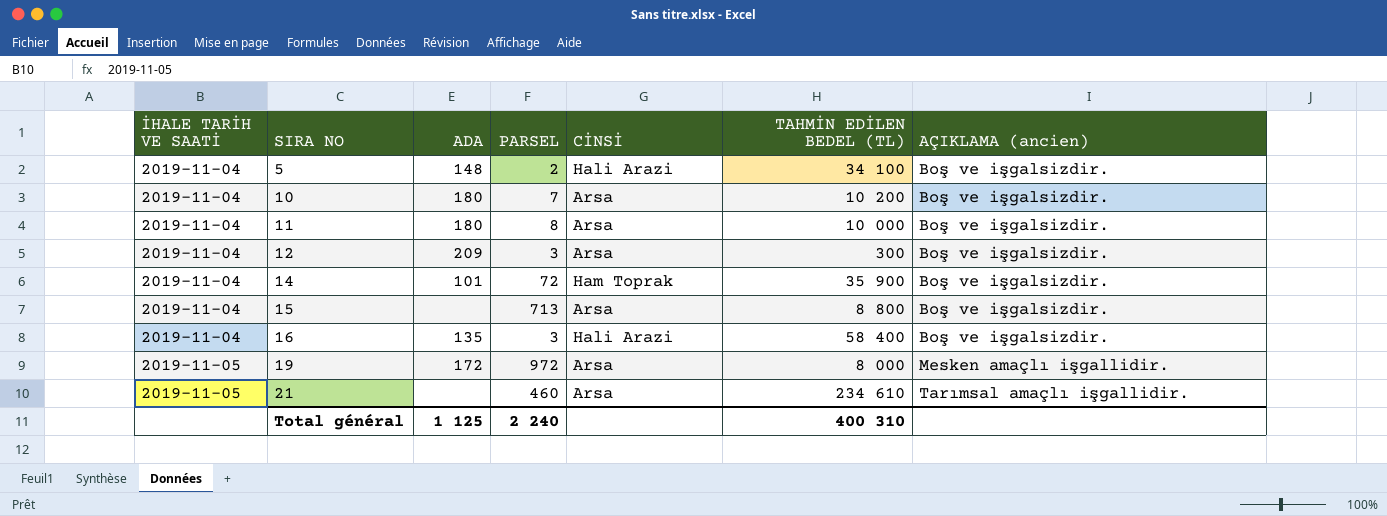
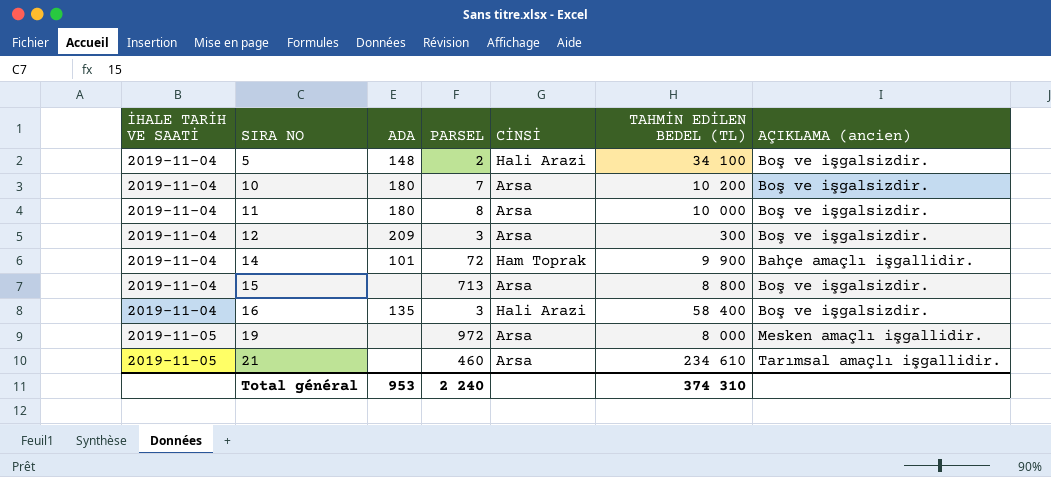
14 | TAHMİN EDİLEN BEDEL (TL): 35 900 -> 9 900
14 | AÇIKLAMA (ancien): Boş ve işgalsizdir. -> Bahçe amaçlı işgallidir.
19 | ADA: 172 -> none
Total général | ADA: 1 125 -> 953
Total général | TAHMİN EDİLEN BEDEL (TL): 400 310 -> 374 310

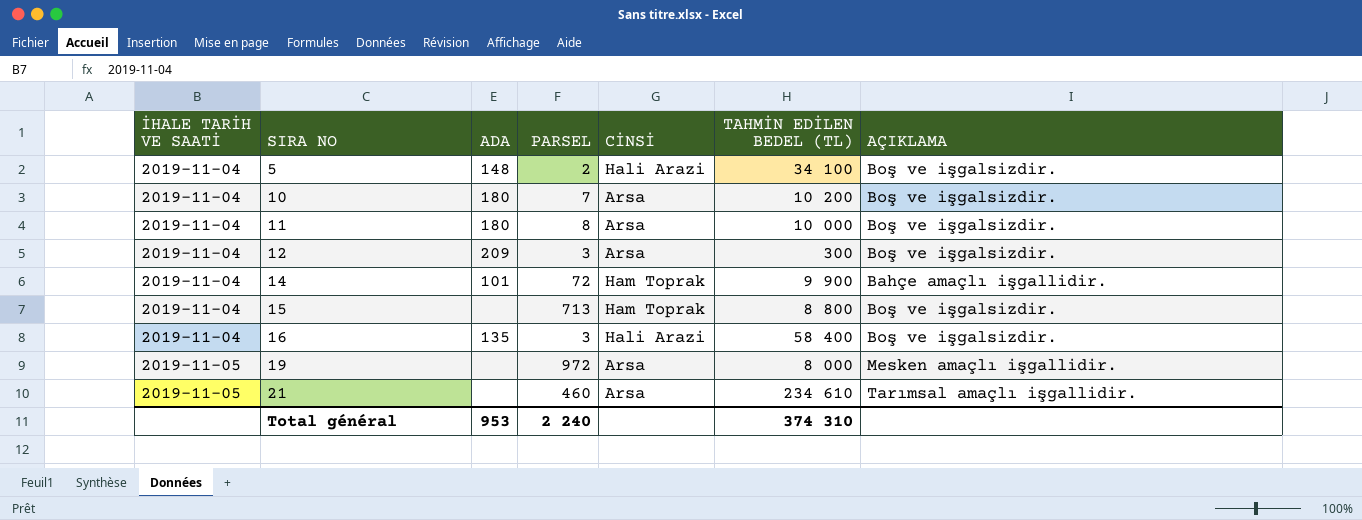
column name: AÇIKLAMA (ancien) -> AÇIKLAMA
15 | CİNSİ: Arsa -> Ham Toprak

